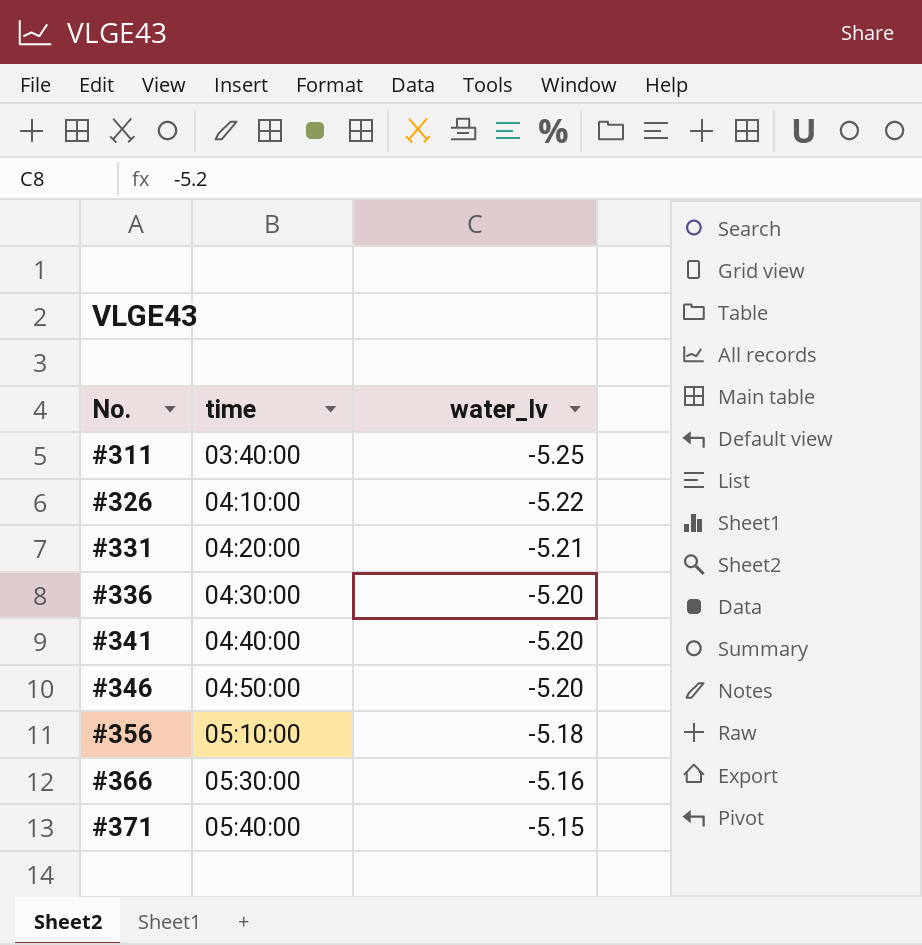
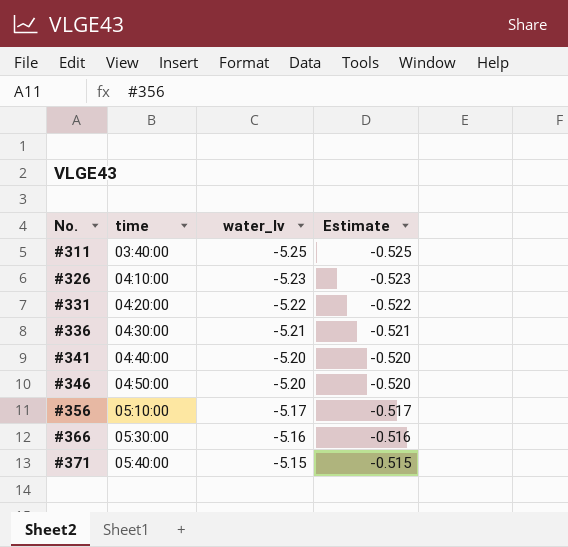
column Estimate | formula: none -> [water_lv] * 0.1
#326 | water_lv: -5.22 -> -5.23
#331 | water_lv: -5.21 -> -5.22
#336 | water_lv: -5.20 -> -5.21
#356 | water_lv: -5.18 -> -5.17

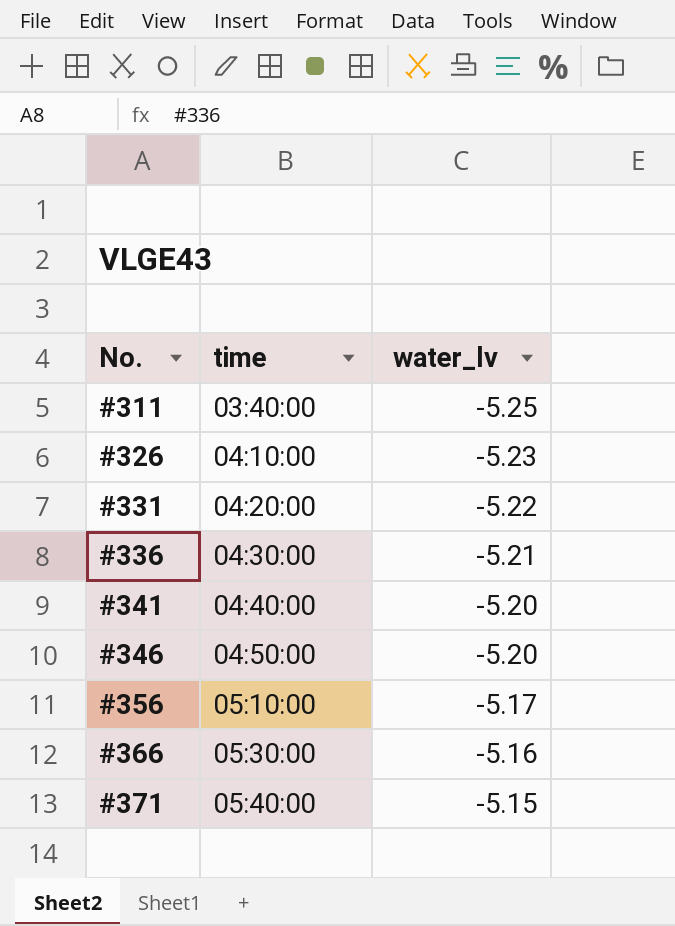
column Estimate | formula: [water_lv] * 0.1 -> none

